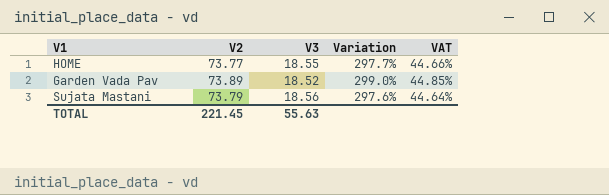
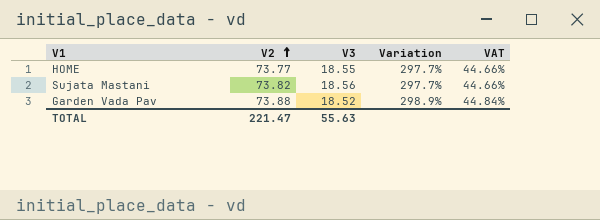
row order: none -> V2 ascending
Sujata Mastani | V2: 73.79 -> 73.82
Sujata Mastani | Variation: 297.6% -> 297.7%
Sujata Mastani | VAT: 44.64% -> 44.66%
Garden Vada Pav | V2: 73.89 -> 73.88
Garden Vada Pav | Variation: 299.0% -> 298.9%
Garden Vada Pav | VAT: 44.85% -> 44.84%
TOTAL | V2: 221.45 -> 221.47

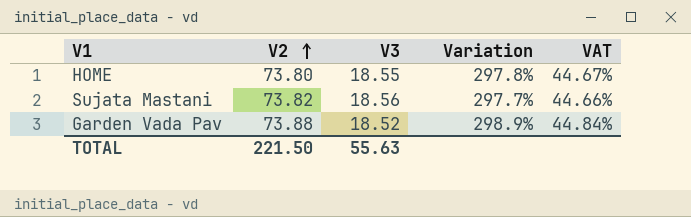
HOME | V2: 73.77 -> 73.80
HOME | Variation: 297.7% -> 297.8%
HOME | VAT: 44.66% -> 44.67%
TOTAL | V2: 221.47 -> 221.50

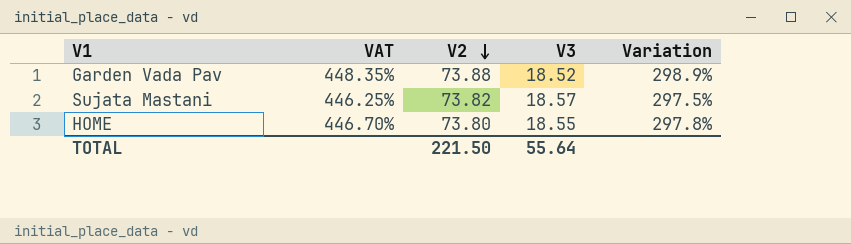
row order: V2 ascending -> V2 descending
column VAT | formula: [Variation] * 0.15 -> [Variation] * 1.5
column VAT | position: 5 -> 2
Sujata Mastani | V3: 18.56 -> 18.57
Sujata Mastani | Variation: 297.7% -> 297.5%
TOTAL | V3: 55.63 -> 55.64

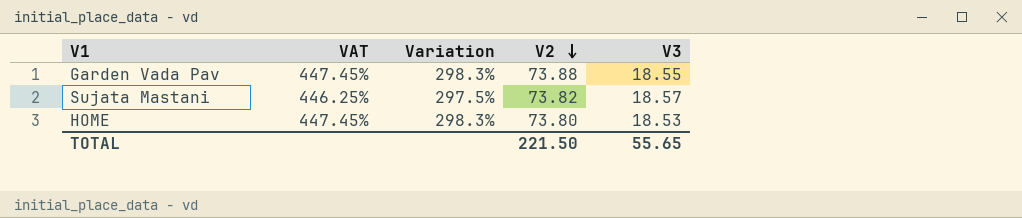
column Variation | position: 5 -> 3
Garden Vada Pav | VAT: 448.35% -> 447.45%
Garden Vada Pav | Variation: 298.9% -> 298.3%
Garden Vada Pav | V3: 18.52 -> 18.55
HOME | VAT: 446.70% -> 447.45%
HOME | Variation: 297.8% -> 298.3%
HOME | V3: 18.55 -> 18.53
TOTAL | V3: 55.64 -> 55.65

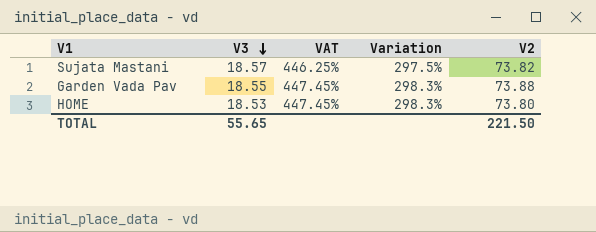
row order: V2 descending -> V3 descending
column V3 | position: 5 -> 2

